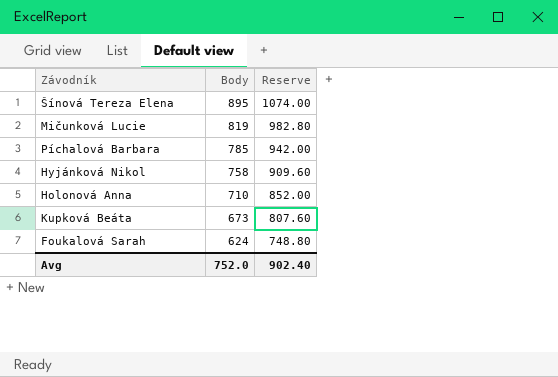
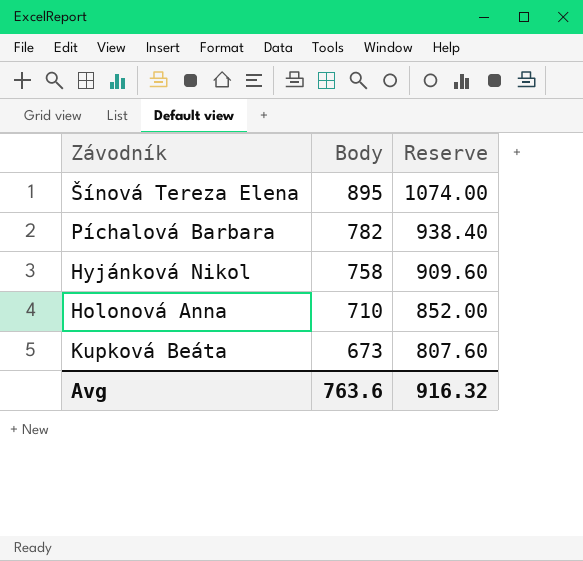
row Mičunková Lucie: 819 | 982.80 -> none
row Foukalová Sarah: 624 | 748.80 -> none
Píchalová Barbara | Body: 785 -> 782
Píchalová Barbara | Reserve: 942.00 -> 938.40
Avg | Body: 752.0 -> 763.6
Avg | Reserve: 902.40 -> 916.32

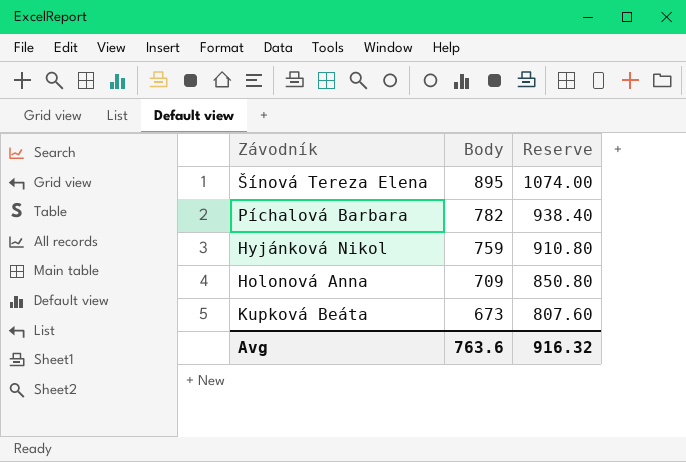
Hyjánková Nikol | Body: 758 -> 759
Hyjánková Nikol | Reserve: 909.60 -> 910.80
Holonová Anna | Body: 710 -> 709
Holonová Anna | Reserve: 852.00 -> 850.80

